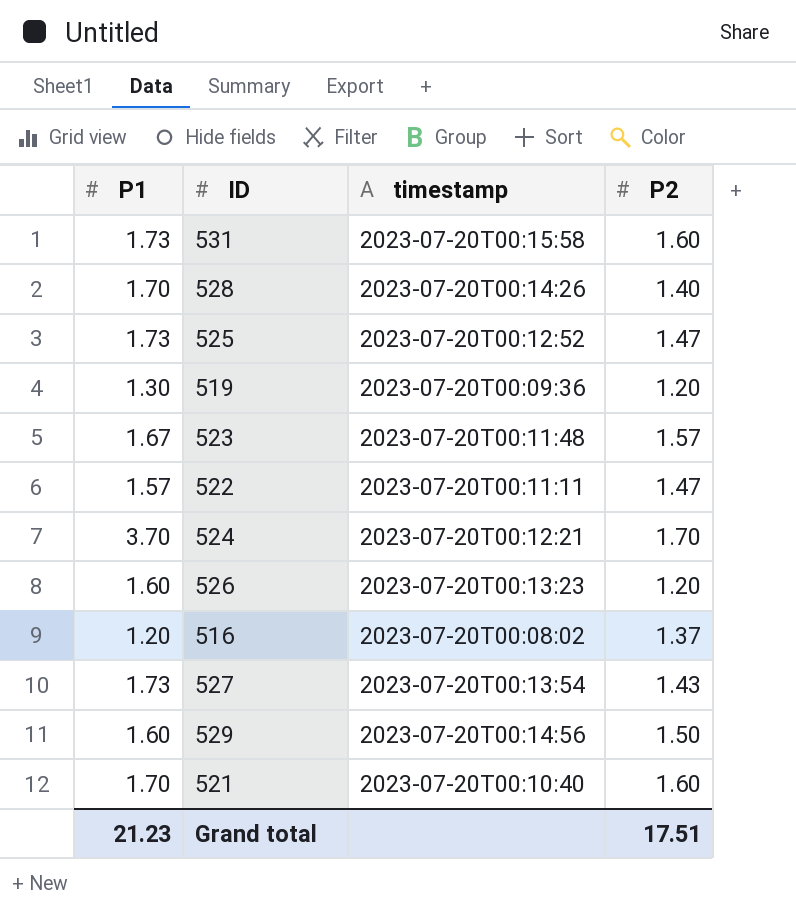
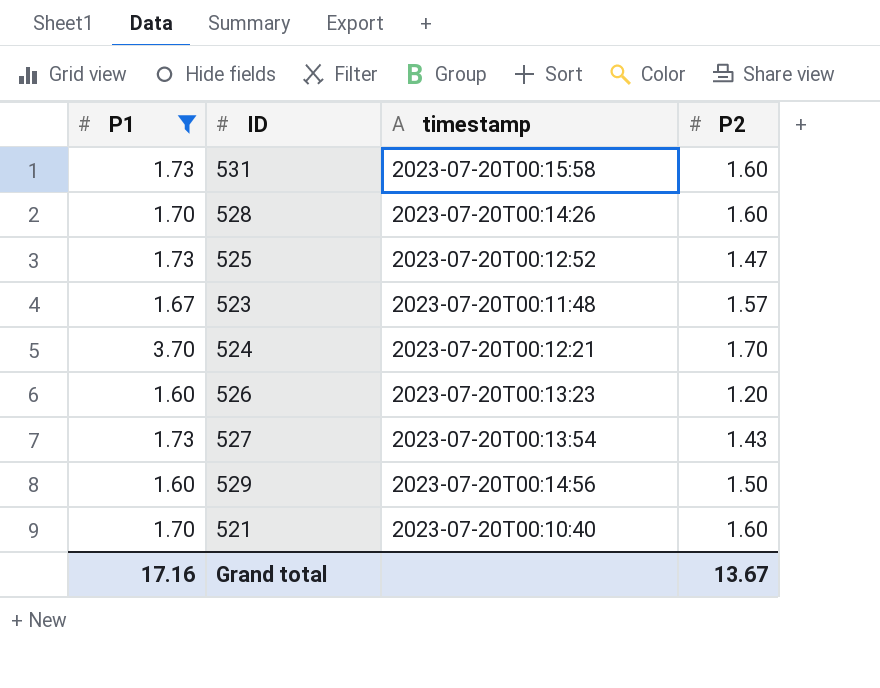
filter: none -> P1 >= 1.60
528 | P2: 1.40 -> 1.60
Grand total | P1: 21.23 -> 17.16
Grand total | P2: 17.51 -> 13.67

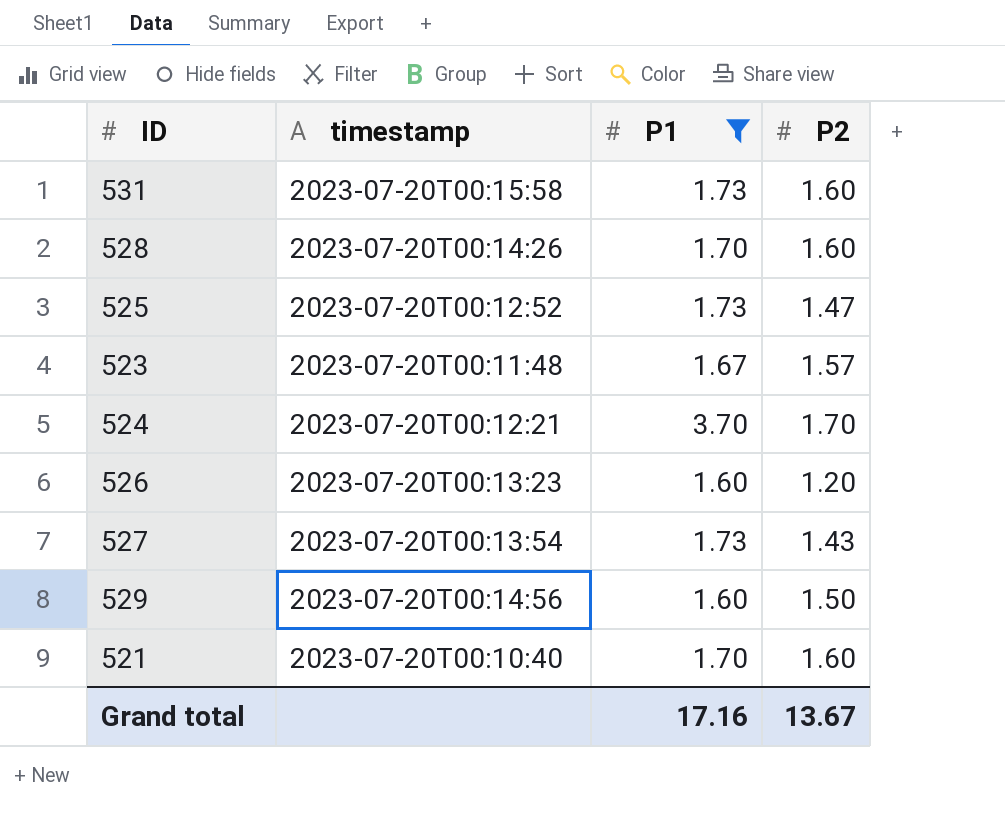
column P1 | position: 1 -> 3

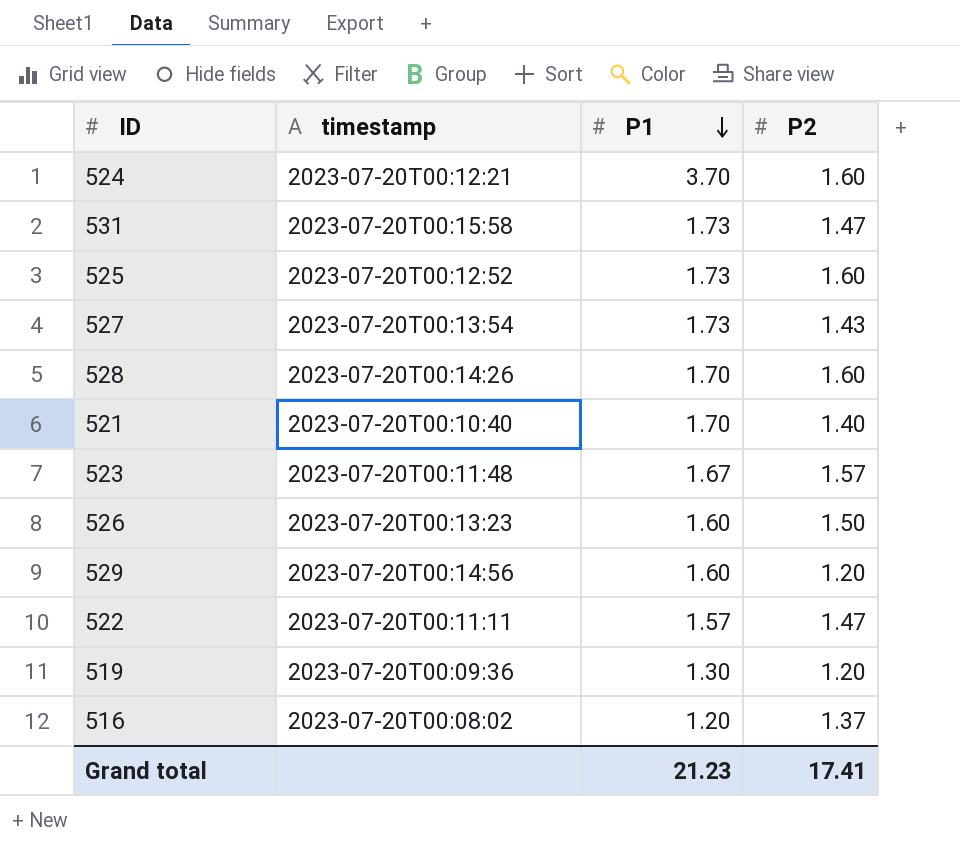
filter: P1 >= 1.60 -> none
row order: none -> P1 descending
524 | P2: 1.70 -> 1.60
531 | P2: 1.60 -> 1.47
525 | P2: 1.47 -> 1.60
521 | P2: 1.60 -> 1.40
526 | P2: 1.20 -> 1.50
529 | P2: 1.50 -> 1.20
Grand total | P1: 17.16 -> 21.23
Grand total | P2: 13.67 -> 17.41

